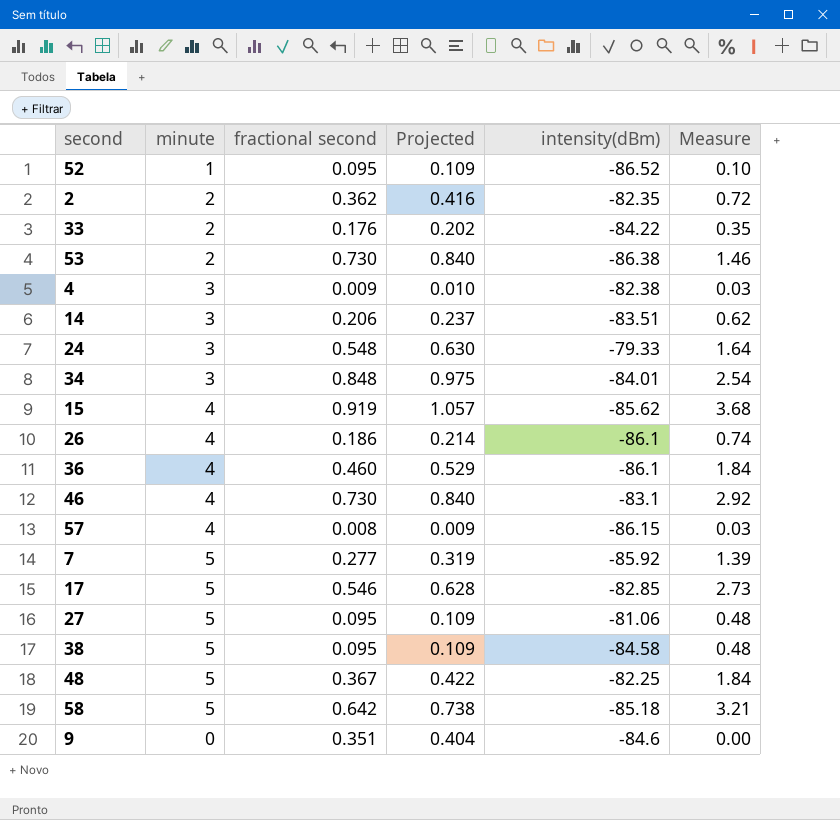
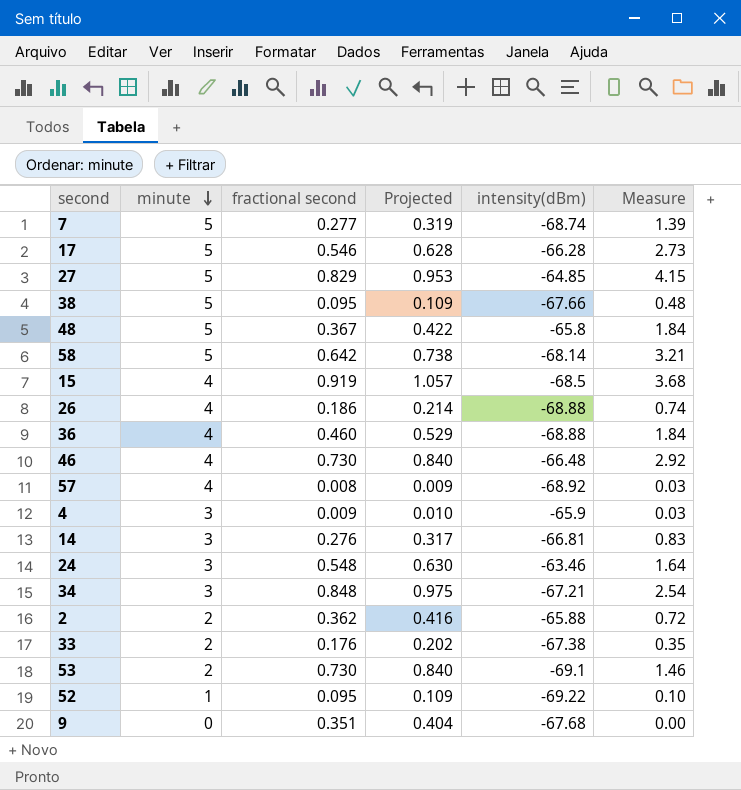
row order: none -> minute descending
7 | intensity(dBm): -85.92 -> -68.74
17 | intensity(dBm): -82.85 -> -66.28
27 | fractional second: 0.095 -> 0.829
27 | Projected: 0.109 -> 0.953
27 | intensity(dBm): -81.06 -> -64.85
27 | Measure: 0.48 -> 4.15
38 | intensity(dBm): -84.58 -> -67.66
48 | intensity(dBm): -82.25 -> -65.8
58 | intensity(dBm): -85.18 -> -68.14
15 | intensity(dBm): -85.62 -> -68.5
26 | intensity(dBm): -86.1 -> -68.88
36 | intensity(dBm): -86.1 -> -68.88
46 | intensity(dBm): -83.1 -> -66.48
57 | intensity(dBm): -86.15 -> -68.92
4 | intensity(dBm): -82.38 -> -65.9
14 | fractional second: 0.206 -> 0.276
14 | Projected: 0.237 -> 0.317
14 | intensity(dBm): -83.51 -> -66.81
14 | Measure: 0.62 -> 0.83
24 | intensity(dBm): -79.33 -> -63.46
34 | intensity(dBm): -84.01 -> -67.21
2 | intensity(dBm): -82.35 -> -65.88
33 | intensity(dBm): -84.22 -> -67.38
53 | intensity(dBm): -86.38 -> -69.1
52 | intensity(dBm): -86.52 -> -69.22
9 | intensity(dBm): -84.6 -> -67.68

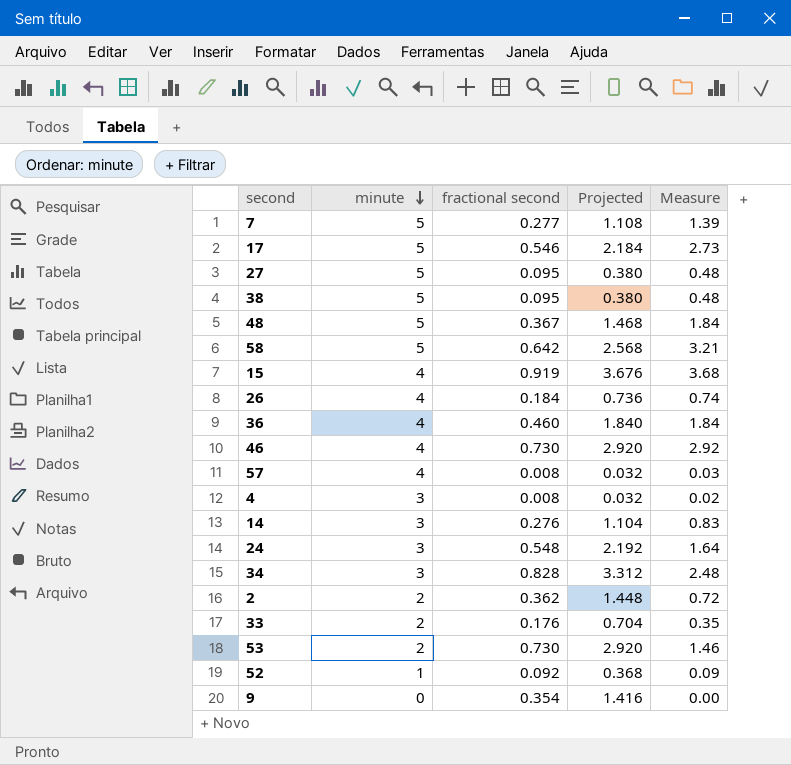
column intensity(dBm) | position: 5 -> none
column Projected | formula: [fractional second] * 1.15 -> [fractional second] * 4
27 | fractional second: 0.829 -> 0.095
27 | Measure: 4.15 -> 0.48
26 | fractional second: 0.186 -> 0.184
4 | fractional second: 0.009 -> 0.008
4 | Measure: 0.03 -> 0.02
34 | fractional second: 0.848 -> 0.828
34 | Measure: 2.54 -> 2.48
52 | fractional second: 0.095 -> 0.092
52 | Measure: 0.10 -> 0.09
9 | fractional second: 0.351 -> 0.354

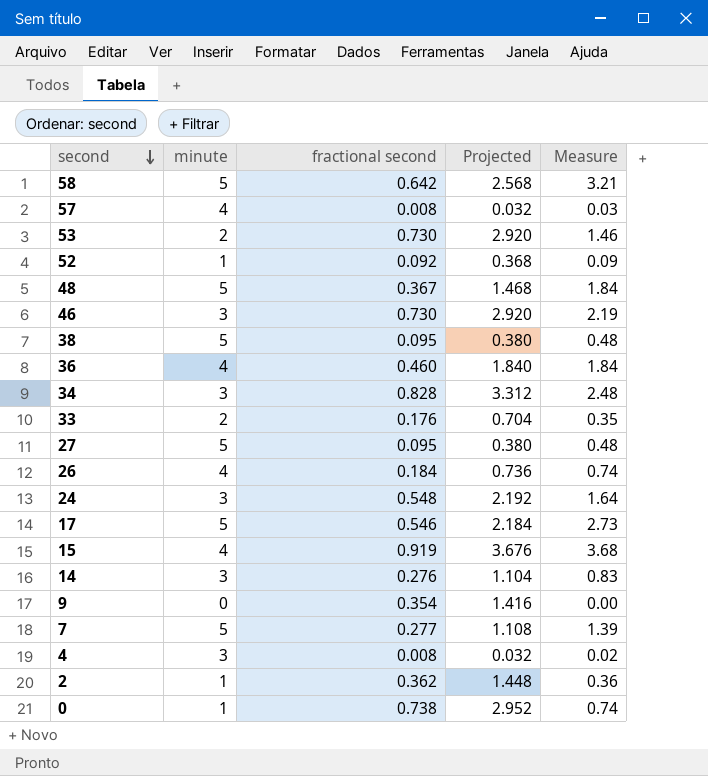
row order: minute descending -> second descending
46 | minute: 4 -> 3
46 | Measure: 2.92 -> 2.19
2 | minute: 2 -> 1
2 | Measure: 0.72 -> 0.36
row 0: none -> 1 | 0.738 | 2.952 | 0.74

